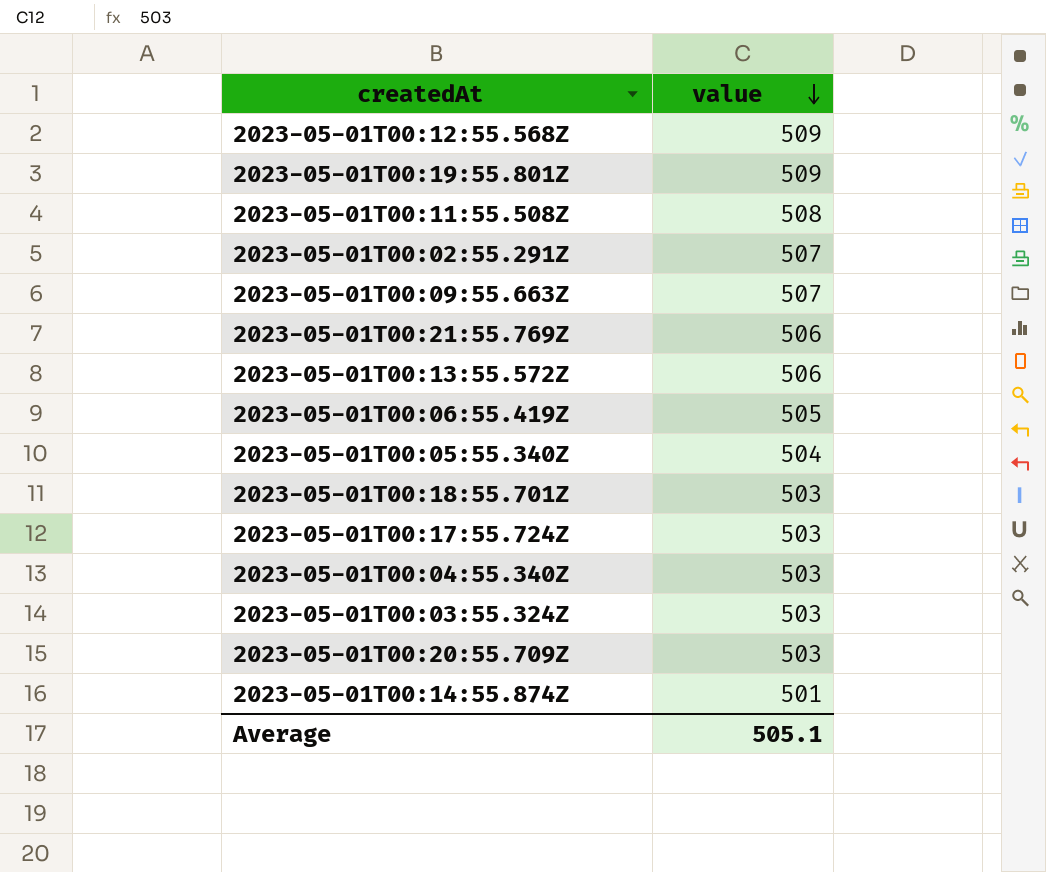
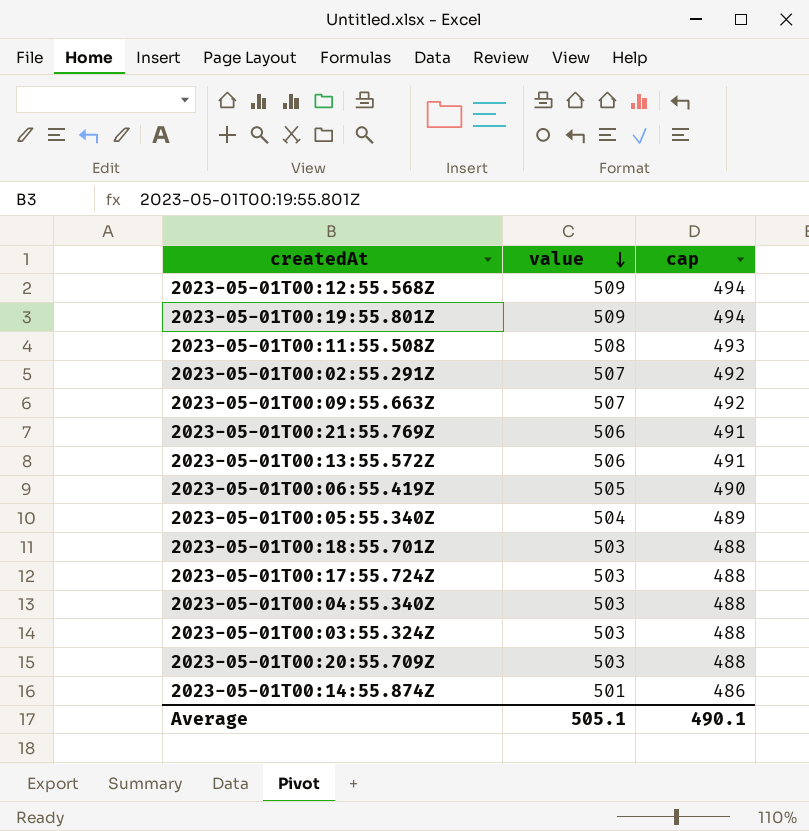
column cap | formula: none -> [value] - 15

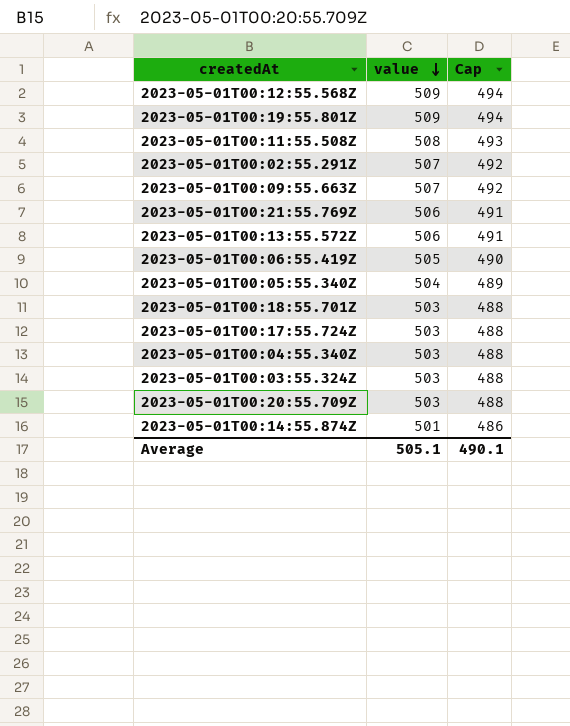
column name: cap -> Cap

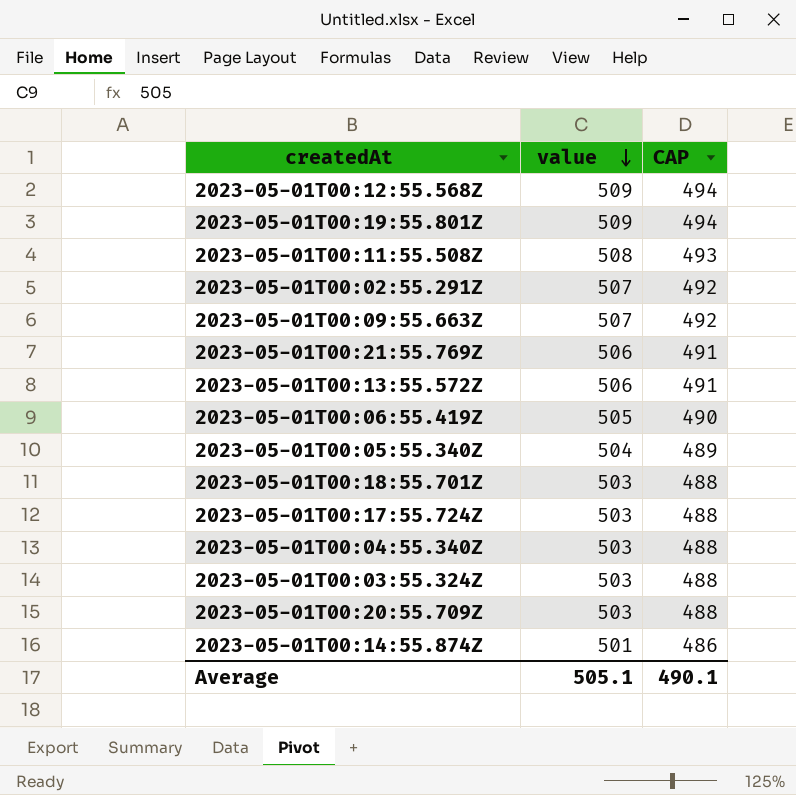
column name: Cap -> CAP

